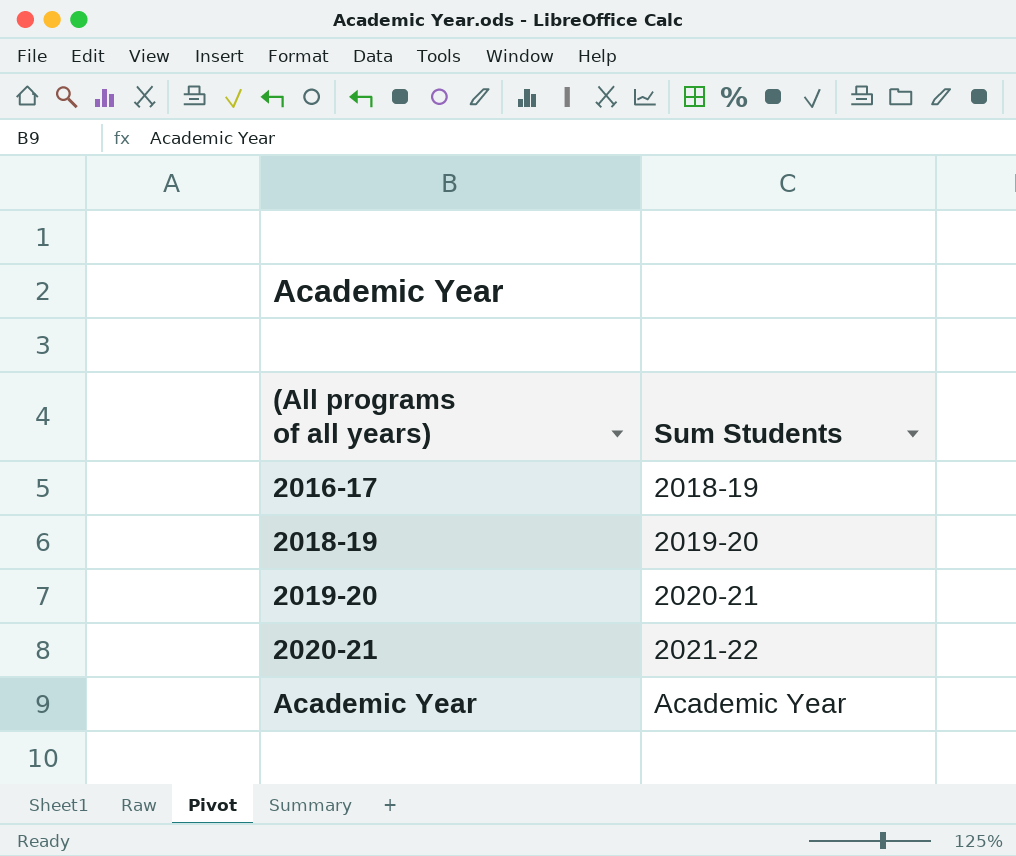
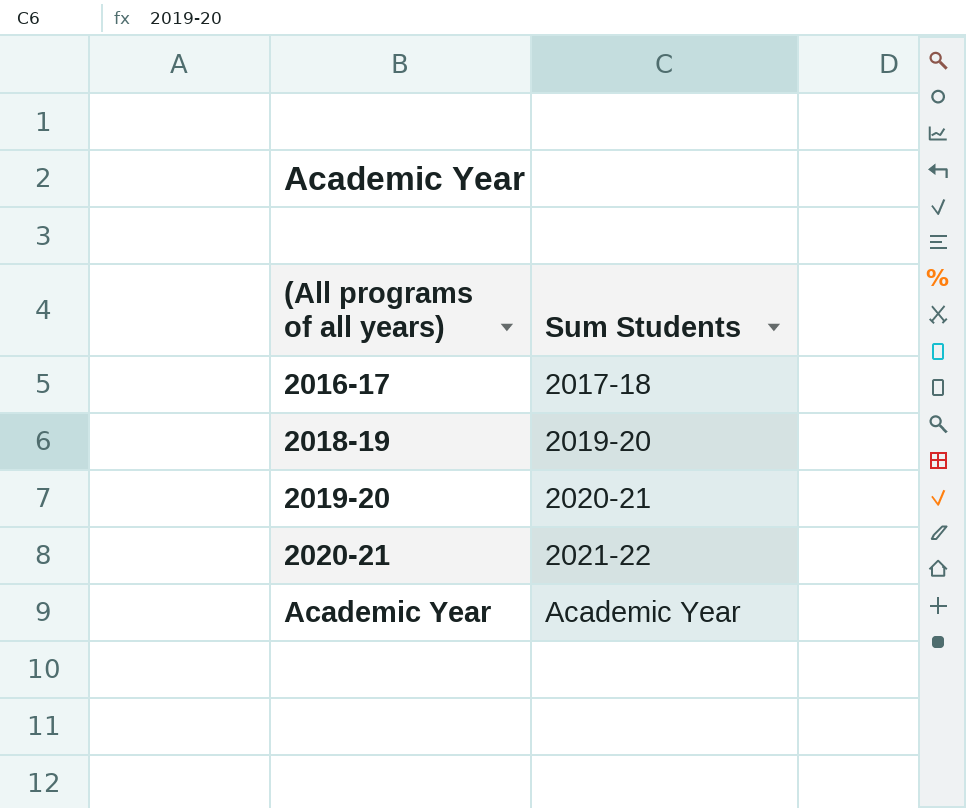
2016-17 | Sum Students: 2018-19 -> 2017-18

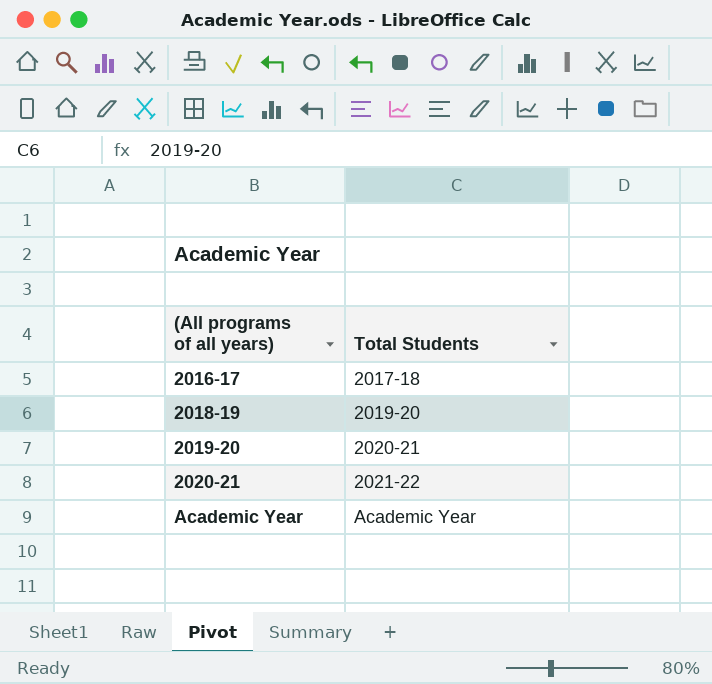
column name: Sum Students -> Total Students

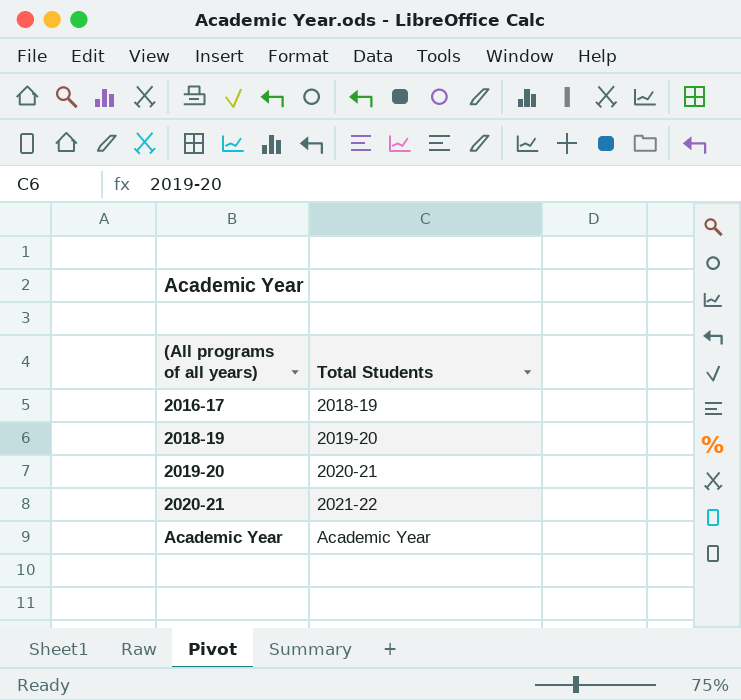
2016-17 | Total Students: 2017-18 -> 2018-19

